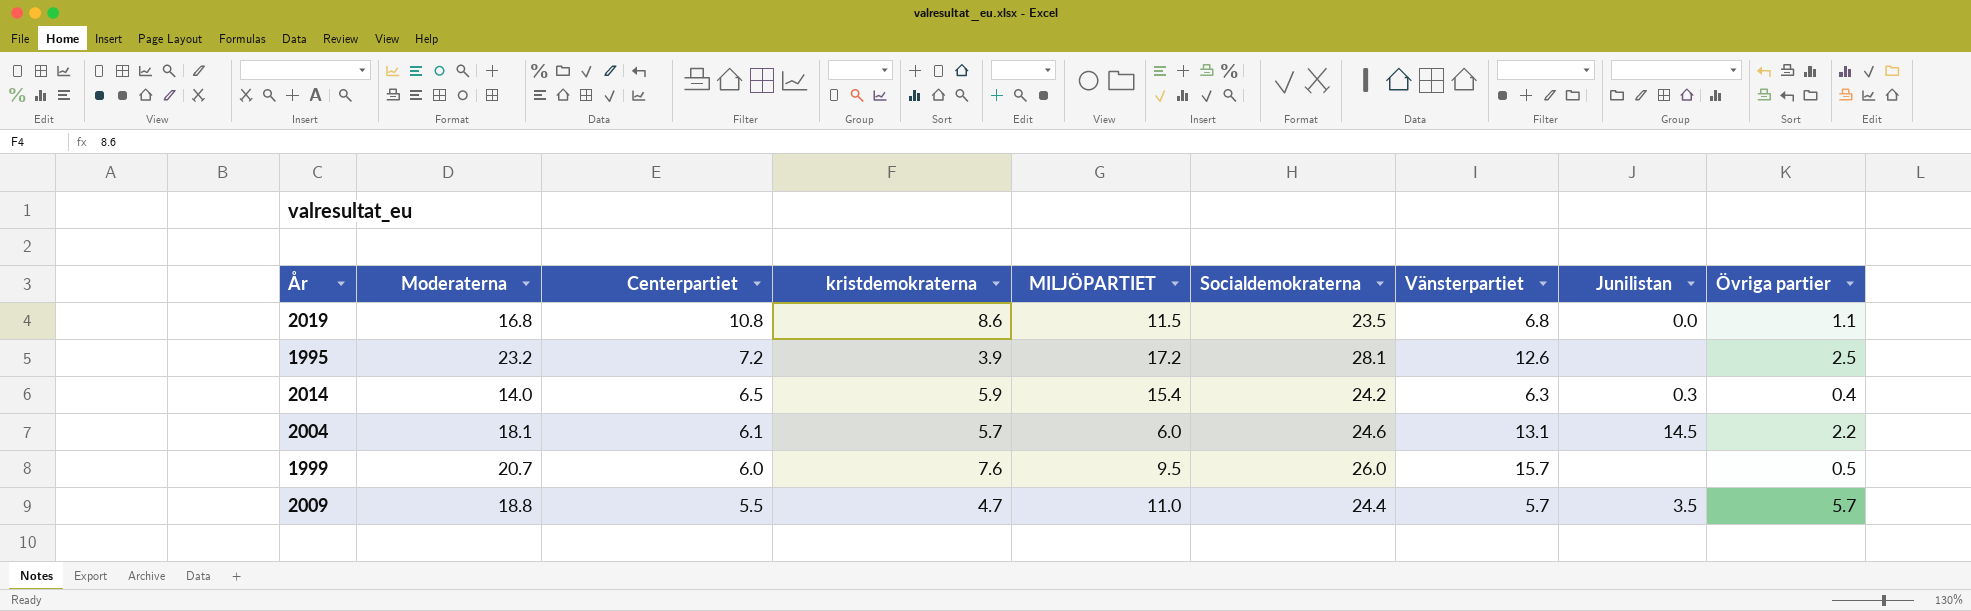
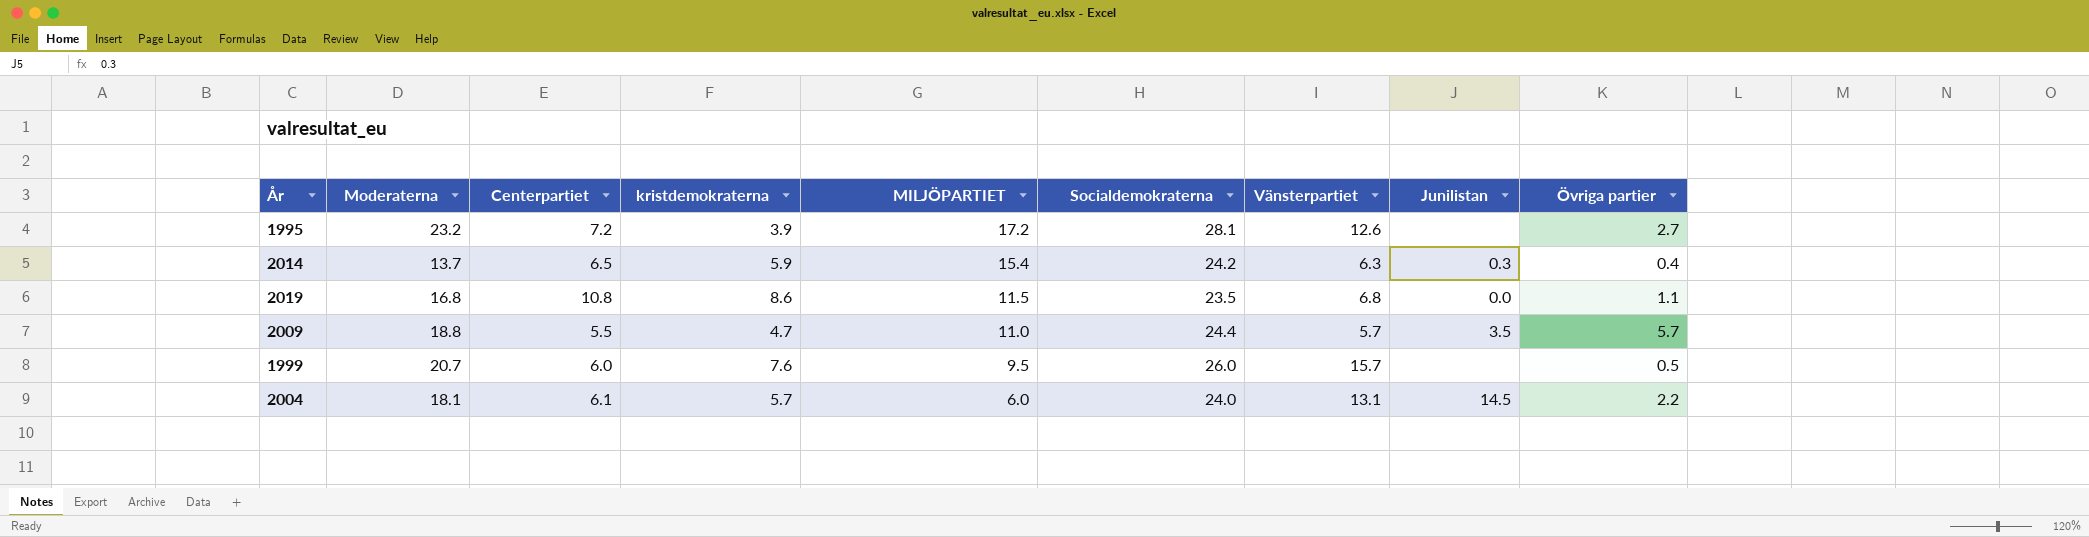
row order: Centerpartiet descending -> MILJÖPARTIET descending
1995 | Övriga partier: 2.5 -> 2.7
2014 | Moderaterna: 14.0 -> 13.7
2004 | Socialdemokraterna: 24.6 -> 24.0

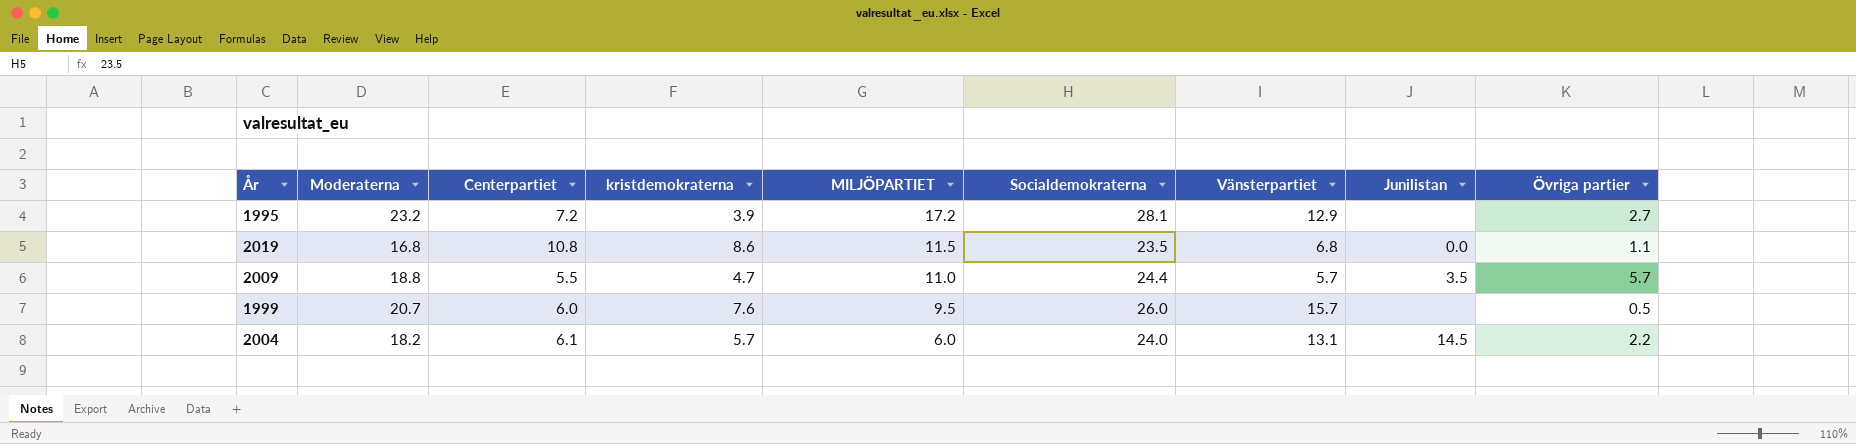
row 2014: 13.7 | 6.5 | 5.9 | 15.4 | 24.2 | 6.3 | 0.3 | 0.4 -> none
1995 | Vänsterpartiet: 12.6 -> 12.9
2004 | Moderaterna: 18.1 -> 18.2

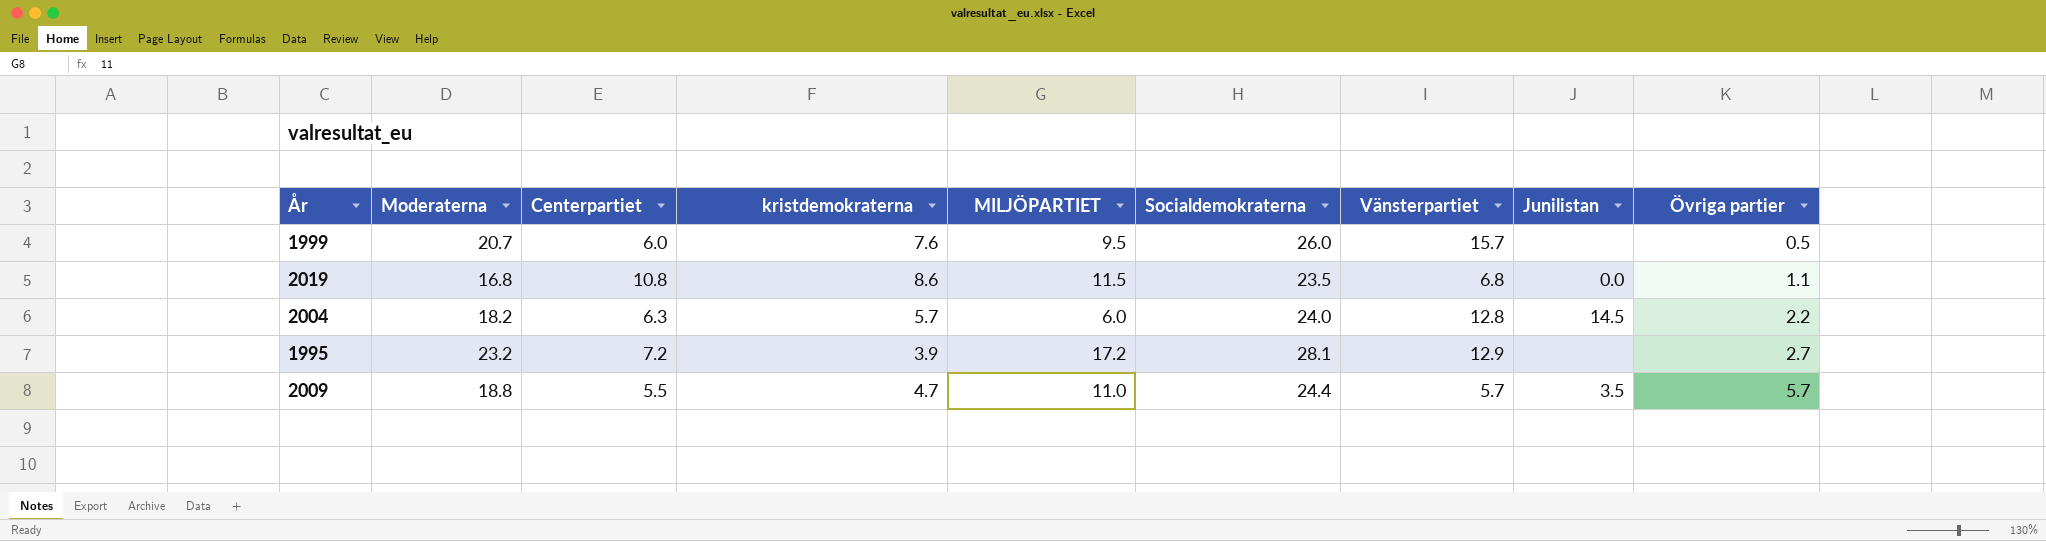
row order: MILJÖPARTIET descending -> Övriga partier ascending
2004 | Centerpartiet: 6.1 -> 6.3
2004 | Vänsterpartiet: 13.1 -> 12.8

